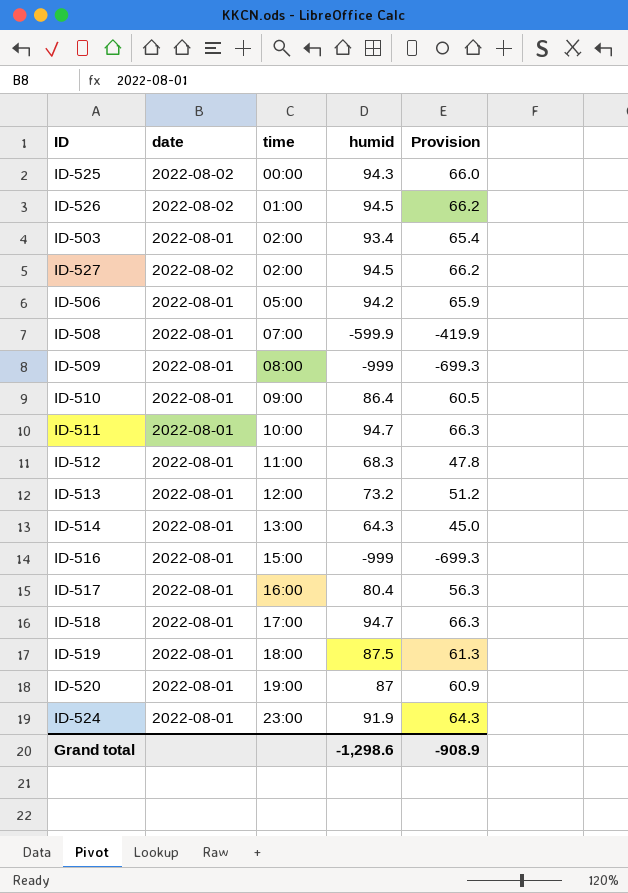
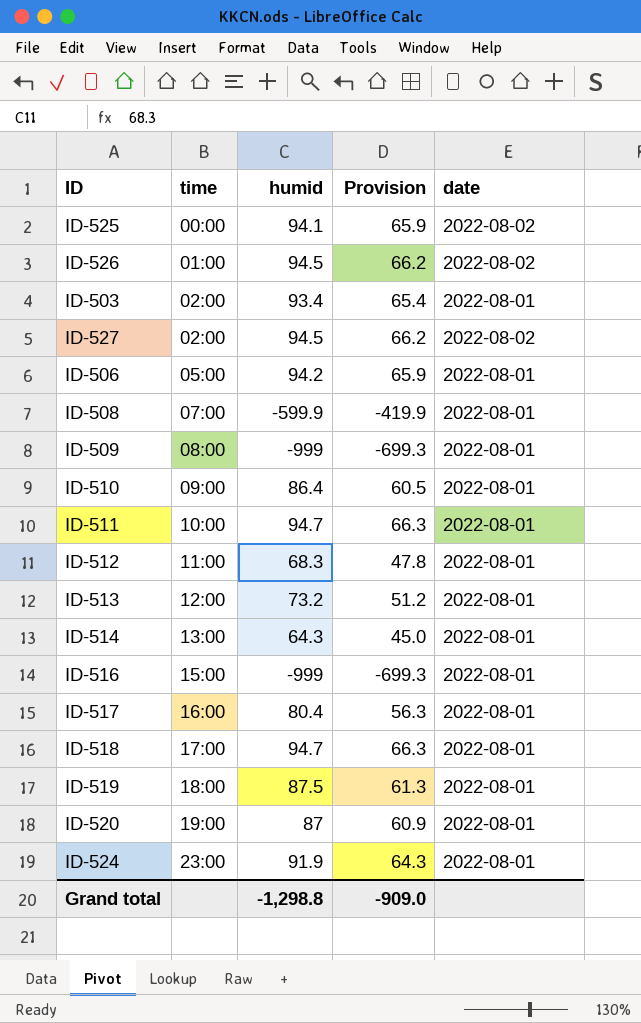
column date | position: 2 -> 5
ID-525 | humid: 94.3 -> 94.1
ID-525 | Provision: 66.0 -> 65.9
Grand total | humid: -1,298.6 -> -1,298.8
Grand total | Provision: -908.9 -> -909.0

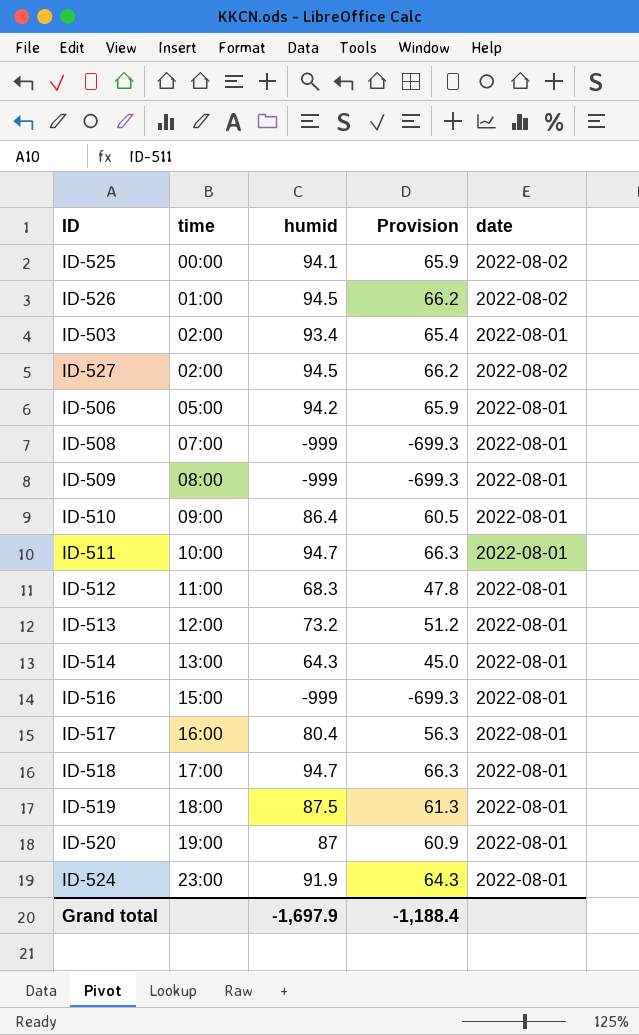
ID-508 | humid: -599.9 -> -999
ID-508 | Provision: -419.9 -> -699.3
Grand total | humid: -1,298.8 -> -1,697.9
Grand total | Provision: -909.0 -> -1,188.4

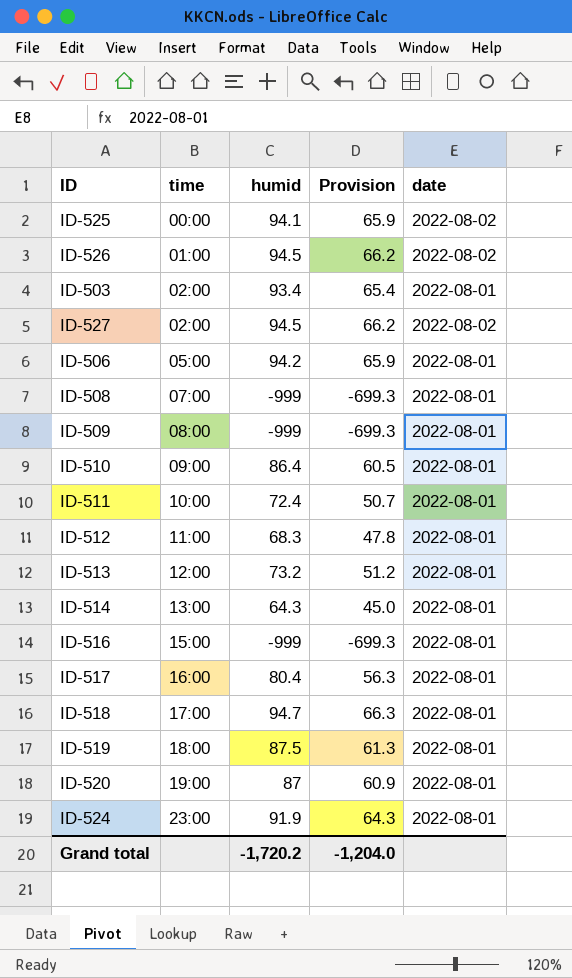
ID-511 | humid: 94.7 -> 72.4
ID-511 | Provision: 66.3 -> 50.7
Grand total | humid: -1,697.9 -> -1,720.2
Grand total | Provision: -1,188.4 -> -1,204.0

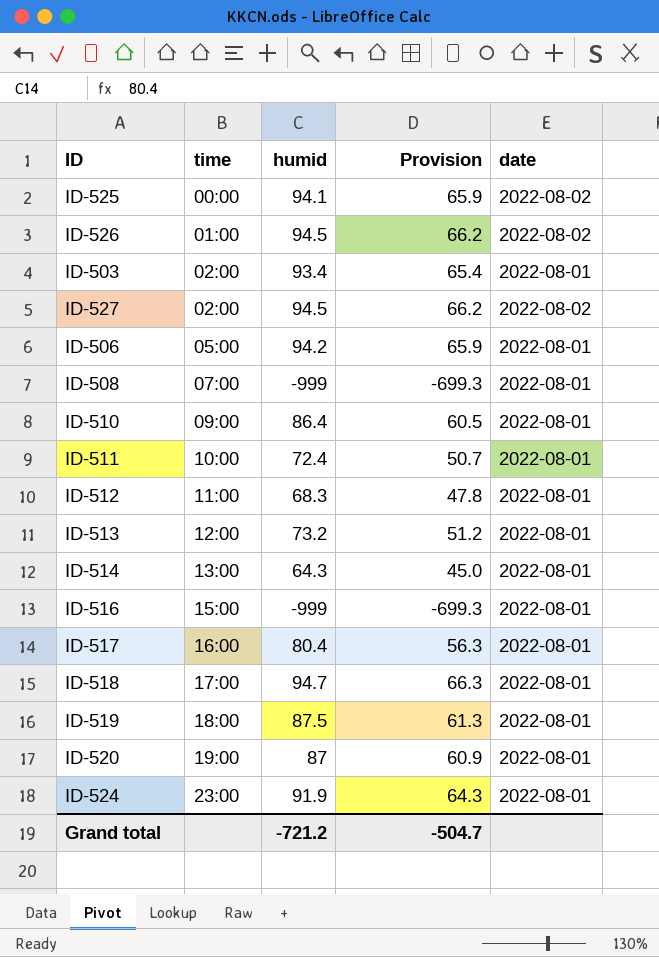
row ID-509: 08:00 | -999 | -699.3 | 2022-08-01 -> none
Grand total | humid: -1,720.2 -> -721.2
Grand total | Provision: -1,204.0 -> -504.7

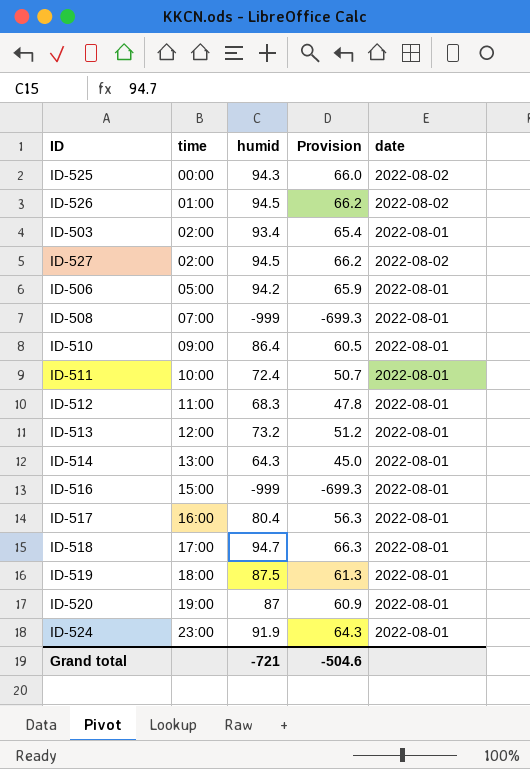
ID-525 | humid: 94.1 -> 94.3
ID-525 | Provision: 65.9 -> 66.0
Grand total | humid: -721.2 -> -721
Grand total | Provision: -504.7 -> -504.6

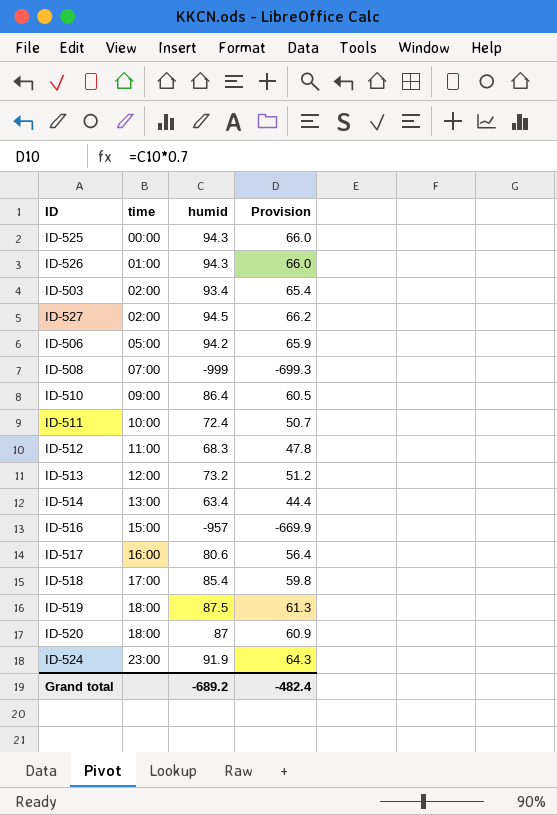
column date | position: 5 -> none
ID-526 | humid: 94.5 -> 94.3
ID-526 | Provision: 66.2 -> 66.0
ID-514 | humid: 64.3 -> 63.4
ID-514 | Provision: 45.0 -> 44.4
ID-516 | humid: -999 -> -957
ID-516 | Provision: -699.3 -> -669.9
ID-517 | humid: 80.4 -> 80.6
ID-517 | Provision: 56.3 -> 56.4
ID-518 | humid: 94.7 -> 85.4
ID-518 | Provision: 66.3 -> 59.8
ID-520 | time: 19:00 -> 18:00
Grand total | humid: -721 -> -689.2
Grand total | Provision: -504.6 -> -482.4

